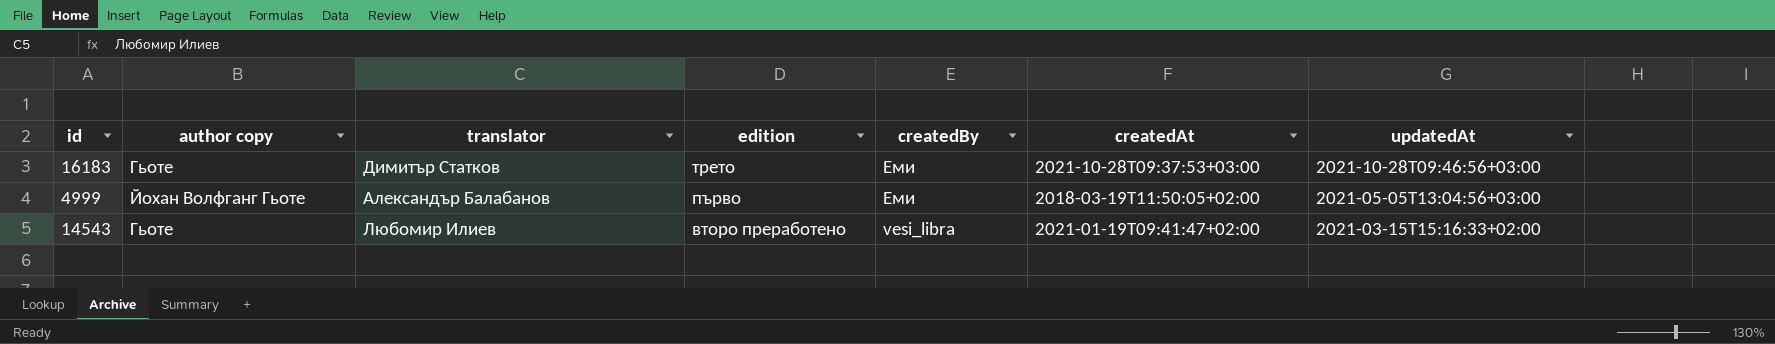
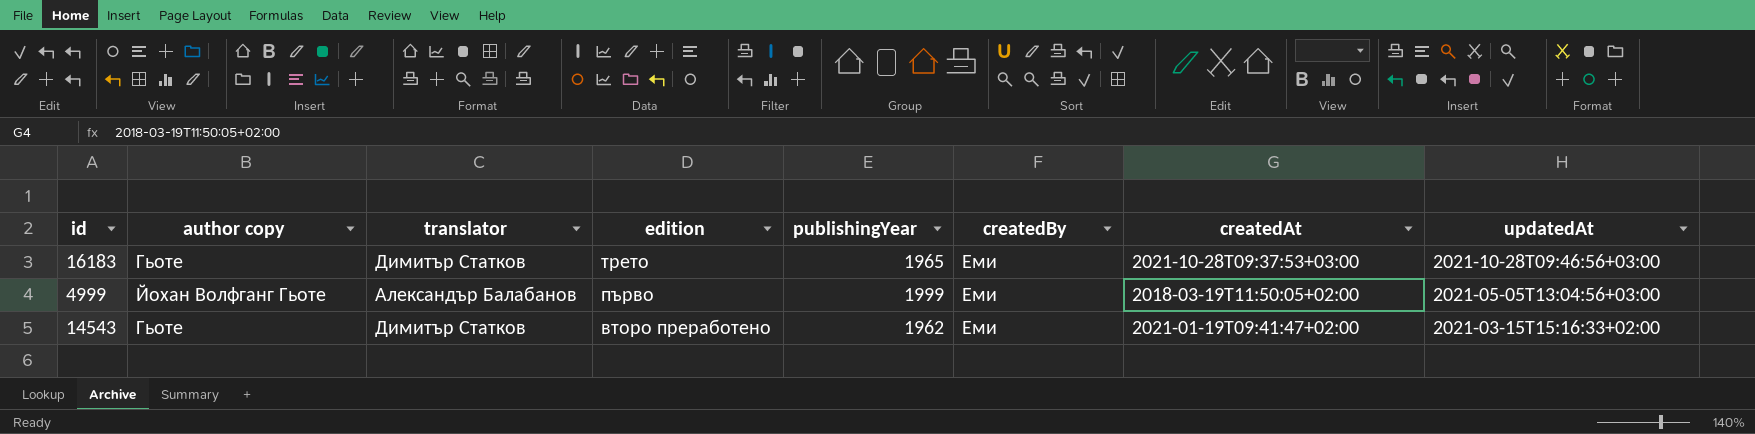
column publishingYear | position: none -> 5
14543 | translator: Любомир Илиев -> Димитър Статков
14543 | createdBy: vesi_libra -> Еми

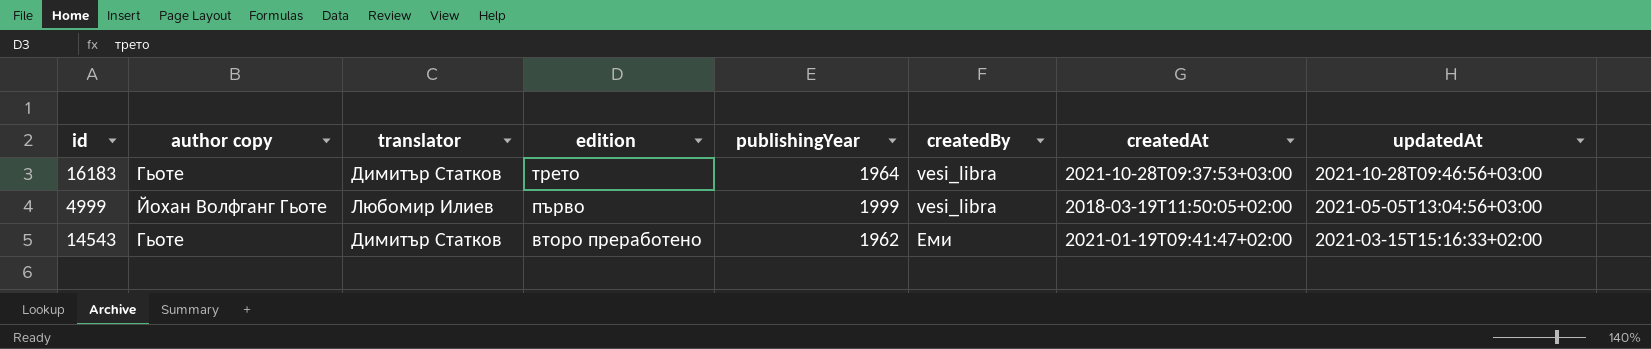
16183 | publishingYear: 1965 -> 1964
16183 | createdBy: Еми -> vesi_libra
4999 | translator: Александър Балабанов -> Любомир Илиев
4999 | createdBy: Еми -> vesi_libra

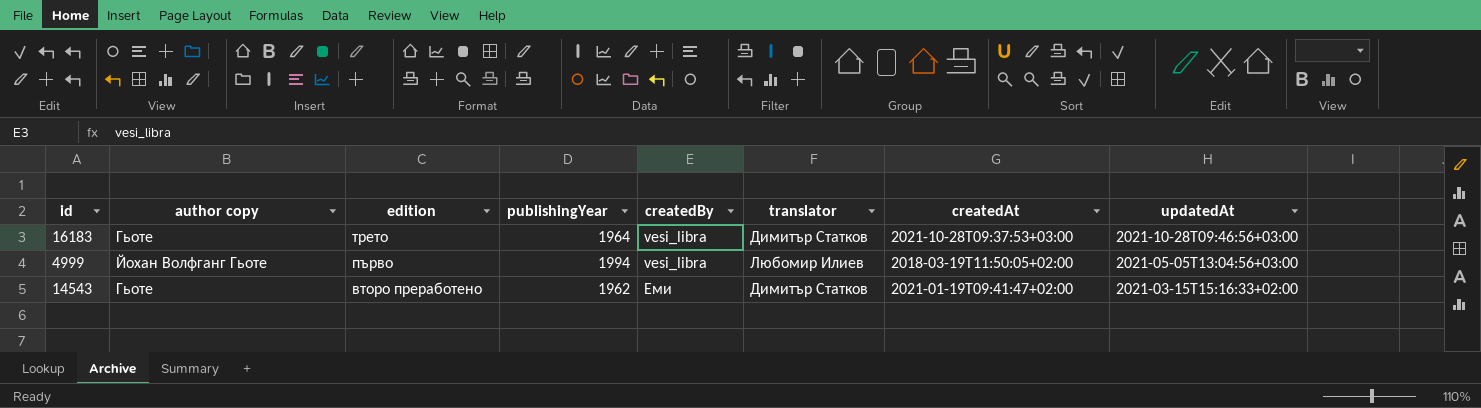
column translator | position: 3 -> 6
4999 | publishingYear: 1999 -> 1994

